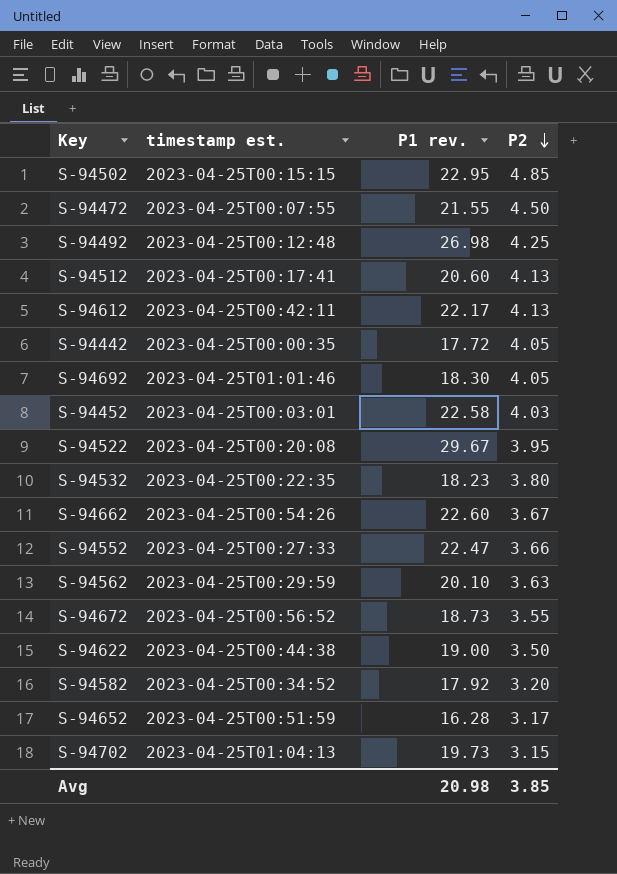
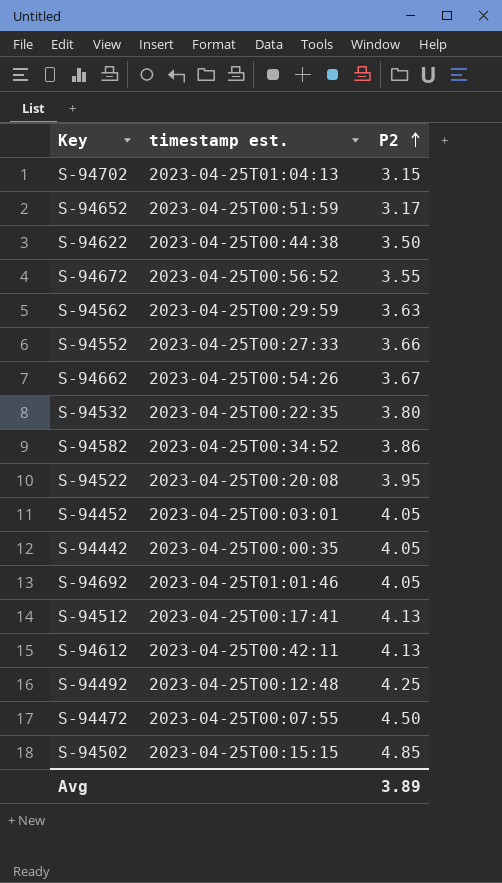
row order: P2 descending -> P2 ascending
column P1 rev. | position: 3 -> none
S-94582 | P2: 3.20 -> 3.86
S-94452 | P2: 4.03 -> 4.05
Avg | P2: 3.85 -> 3.89

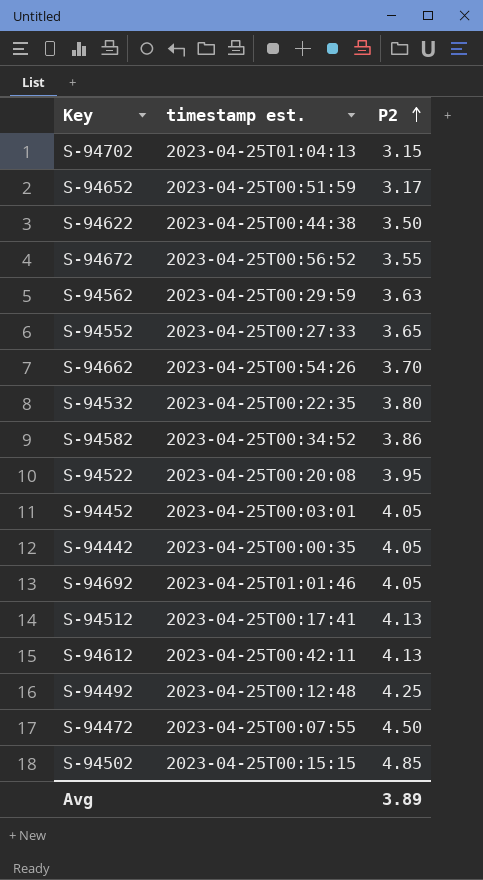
S-94552 | P2: 3.66 -> 3.65
S-94662 | P2: 3.67 -> 3.70

